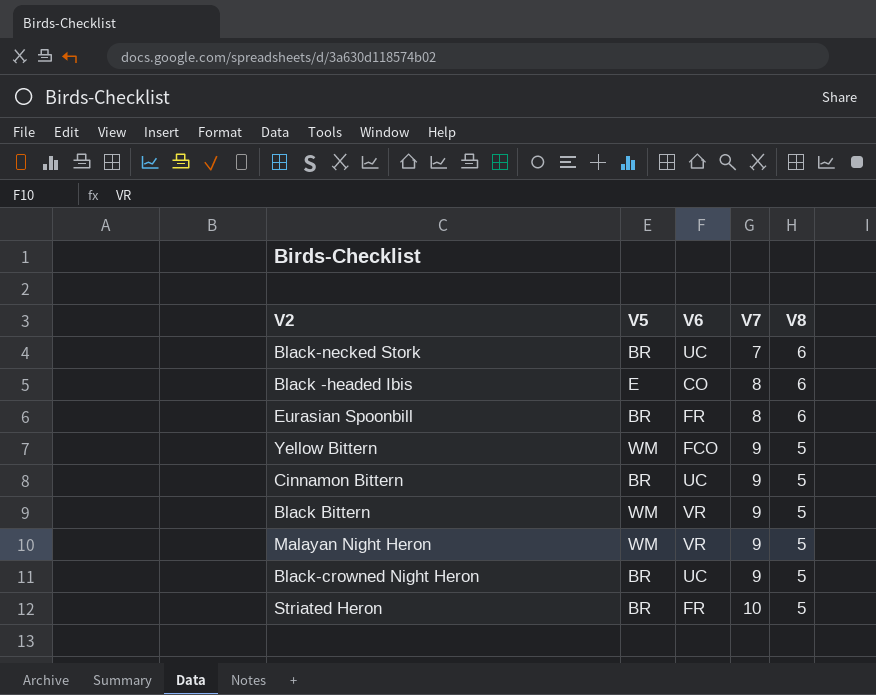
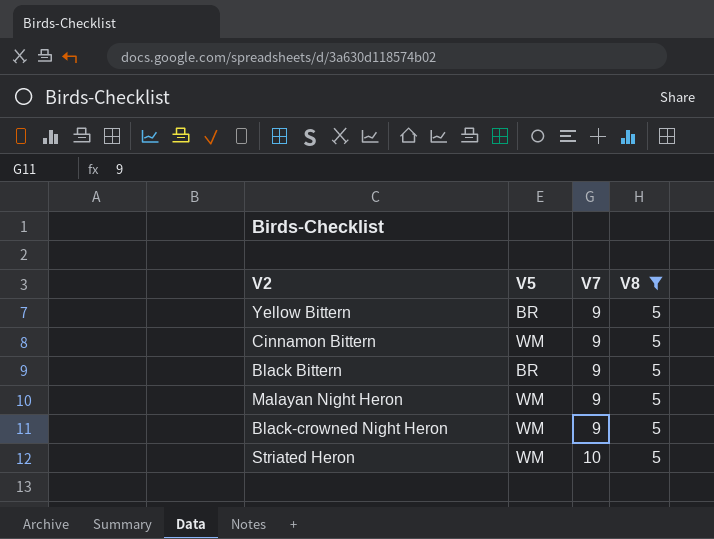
filter: none -> V8 = 5
column V6 | position: 3 -> none
Yellow Bittern | V5: WM -> BR
Cinnamon Bittern | V5: BR -> WM
Black Bittern | V5: WM -> BR
Black-crowned Night Heron | V5: BR -> WM
Striated Heron | V5: BR -> WM

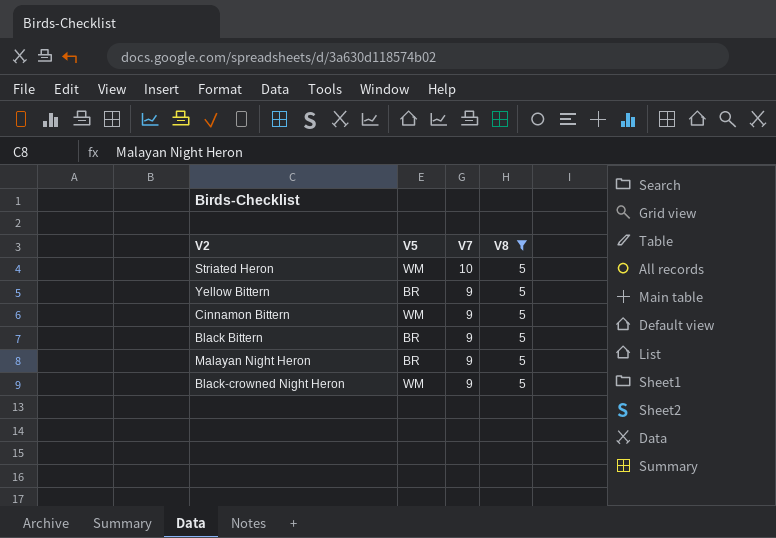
row order: V7 ascending -> V7 descending
Malayan Night Heron | V5: WM -> BR

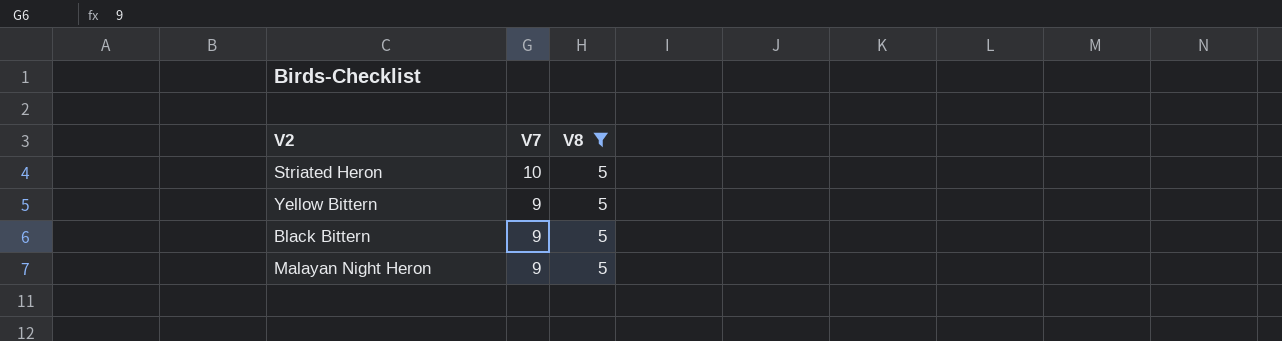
column V5 | position: 2 -> none
row Cinnamon Bittern: WM | 9 | 5 -> none
row Black-crowned Night Heron: WM | 9 | 5 -> none

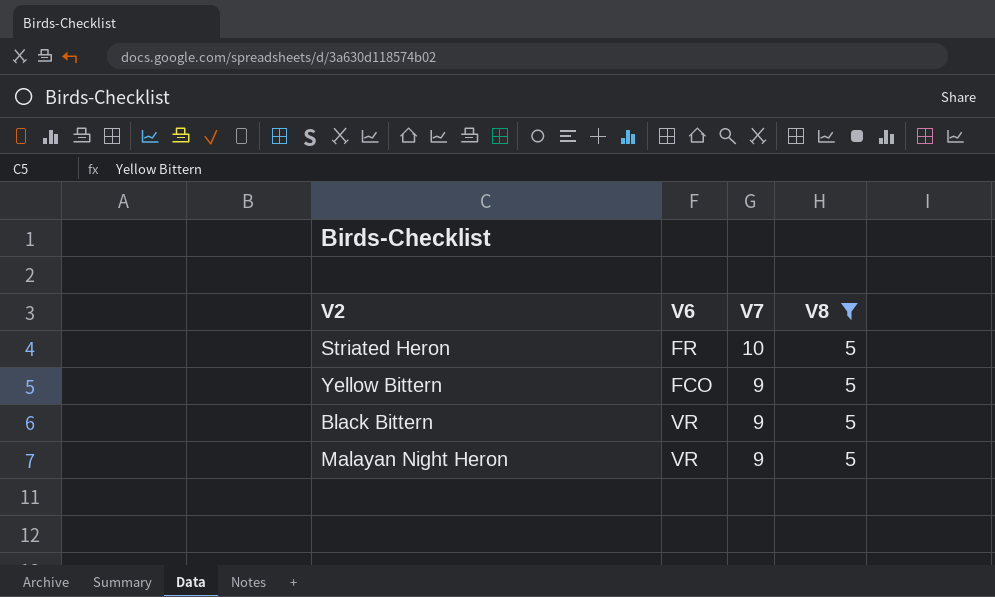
column V6 | position: none -> 2

